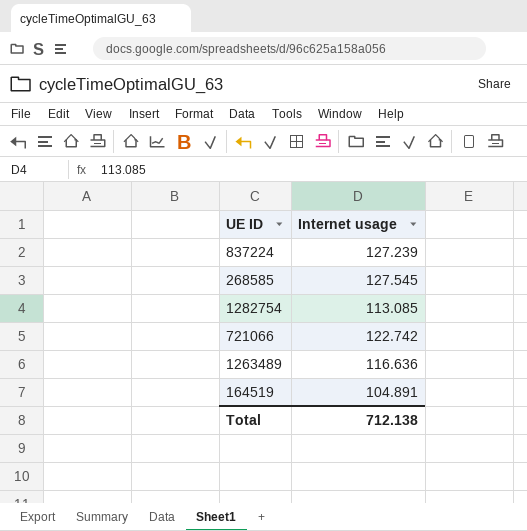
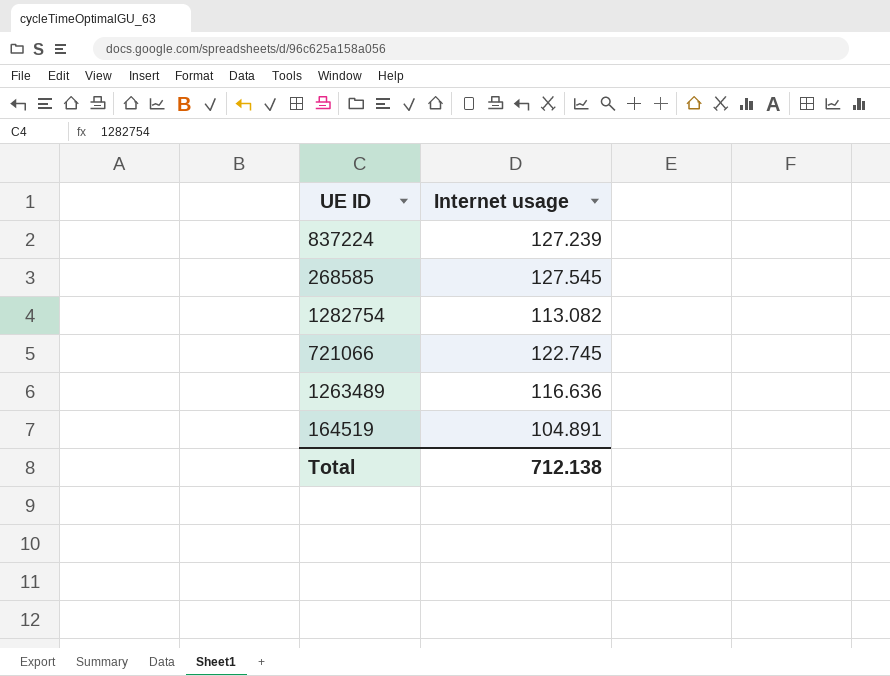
1282754 | Internet usage: 113.085 -> 113.082
721066 | Internet usage: 122.742 -> 122.745

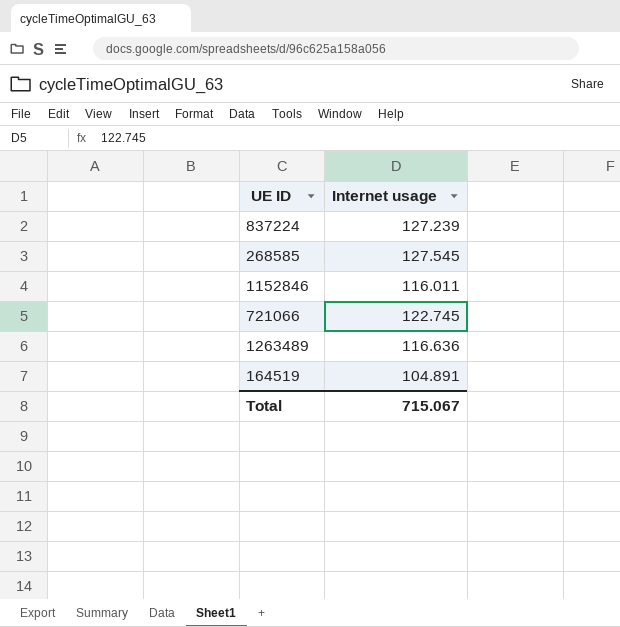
row 1282754: 113.082 -> none
row 1152846: none -> 116.011
Total | Internet usage: 712.138 -> 715.067

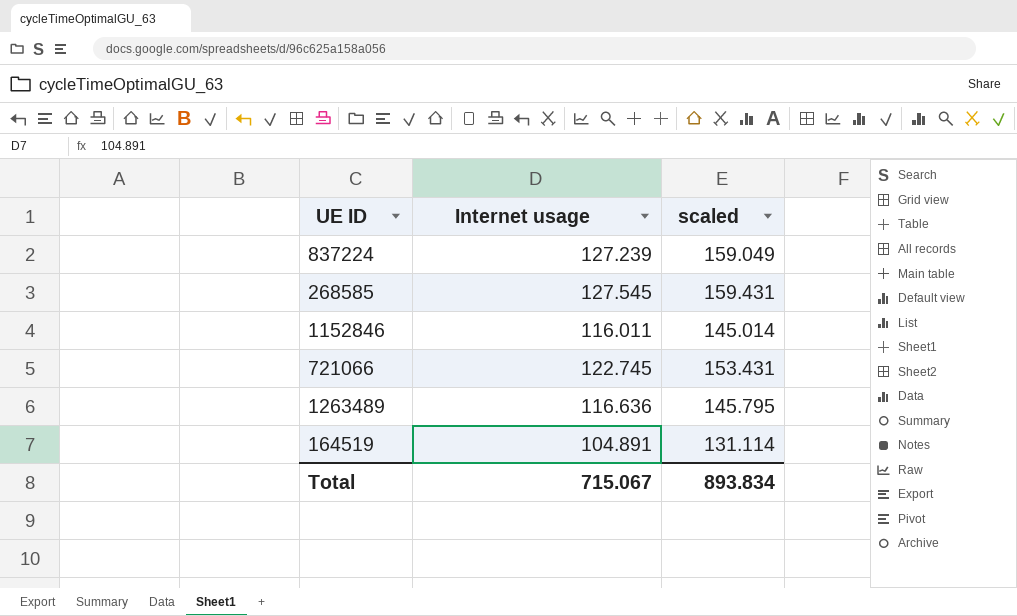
column scaled | formula: none -> [Internet usage] * 1.25

